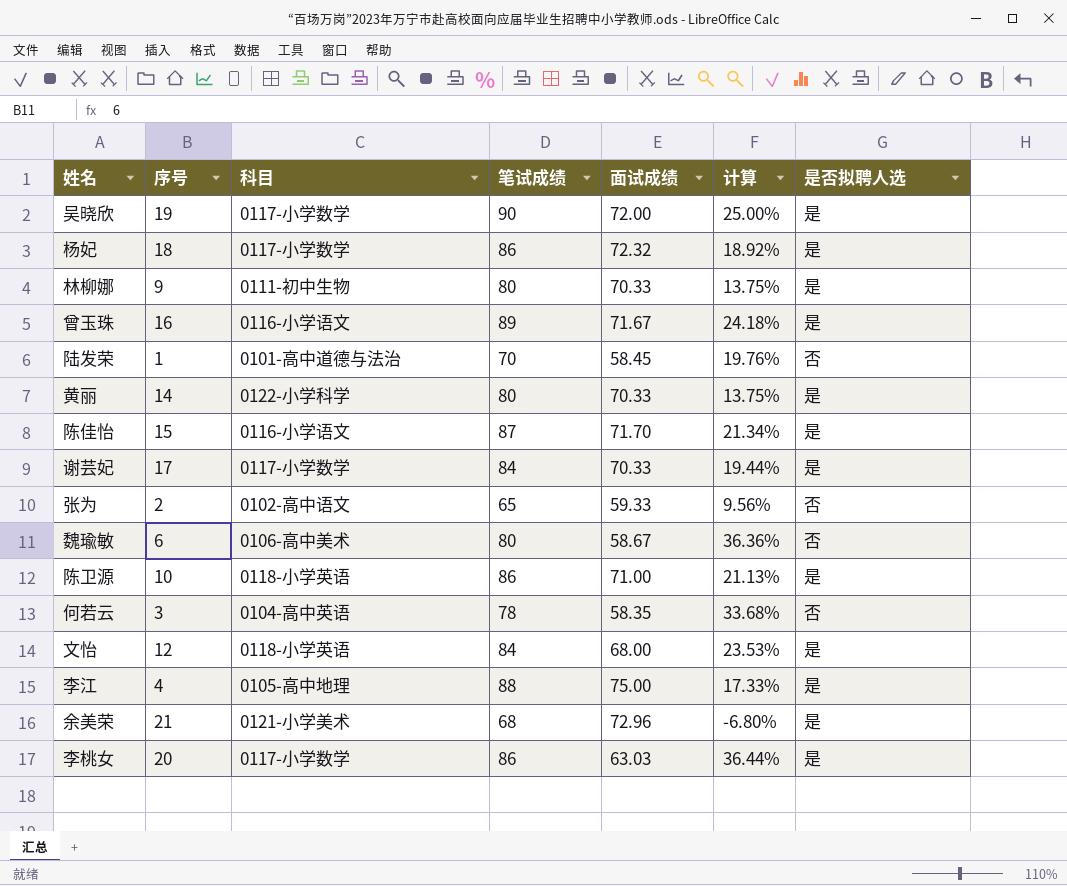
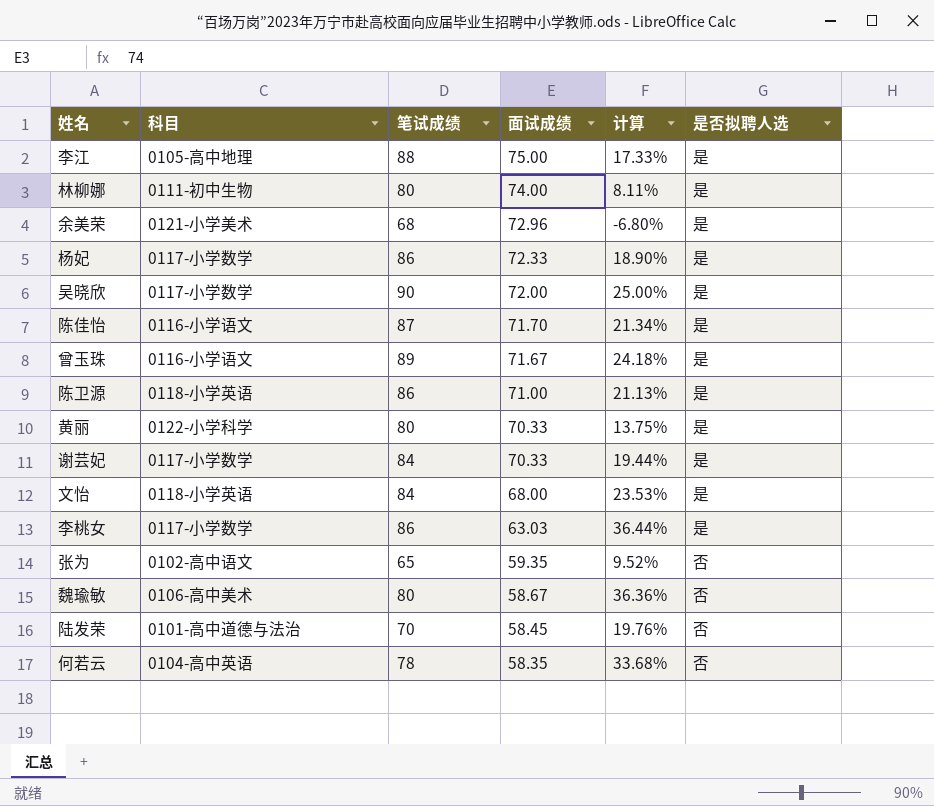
row order: none -> 面试成绩 descending
column 序号 | position: 2 -> none
林柳娜 | 面试成绩: 70.33 -> 74.00
林柳娜 | 计算: 13.75% -> 8.11%
杨妃 | 面试成绩: 72.32 -> 72.33
杨妃 | 计算: 18.92% -> 18.90%
张为 | 面试成绩: 59.33 -> 59.35
张为 | 计算: 9.56% -> 9.52%

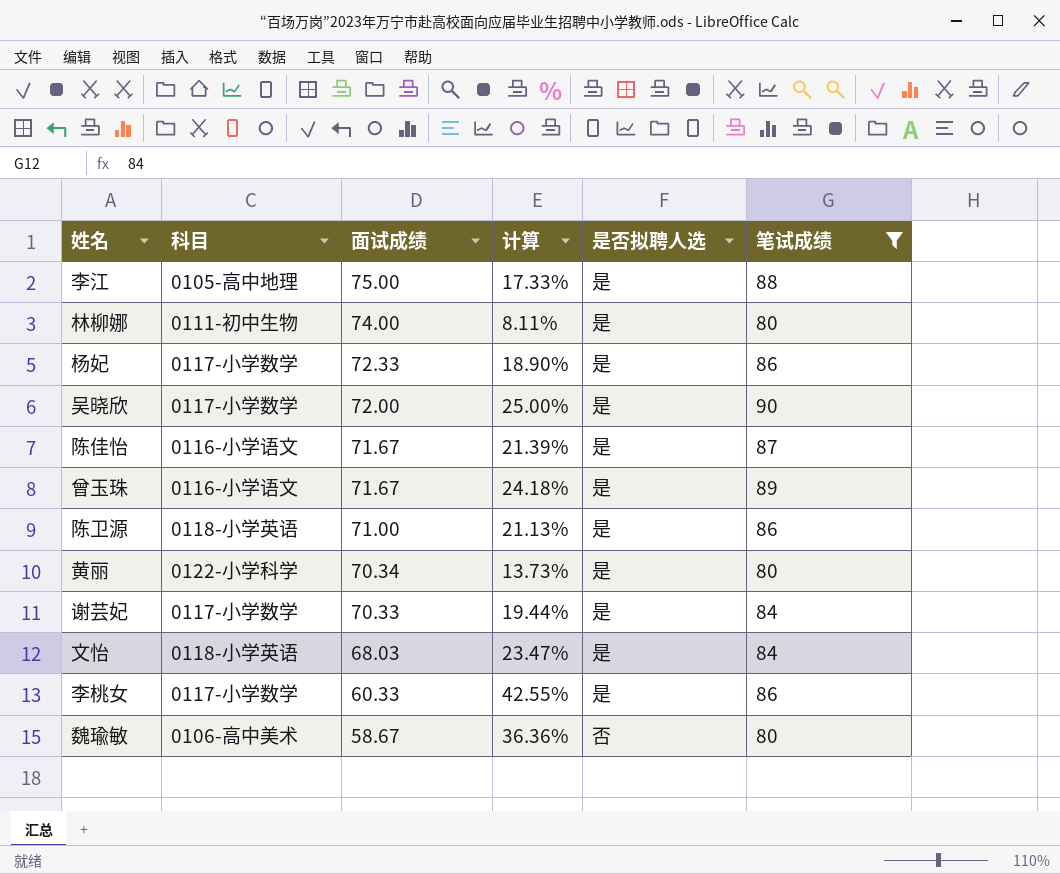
filter: none -> 笔试成绩 >= 80
column 笔试成绩 | position: 3 -> 6
陈佳怡 | 面试成绩: 71.70 -> 71.67
陈佳怡 | 计算: 21.34% -> 21.39%
黄丽 | 面试成绩: 70.33 -> 70.34
黄丽 | 计算: 13.75% -> 13.73%
文怡 | 面试成绩: 68.00 -> 68.03
文怡 | 计算: 23.53% -> 23.47%
李桃女 | 面试成绩: 63.03 -> 60.33
李桃女 | 计算: 36.44% -> 42.55%

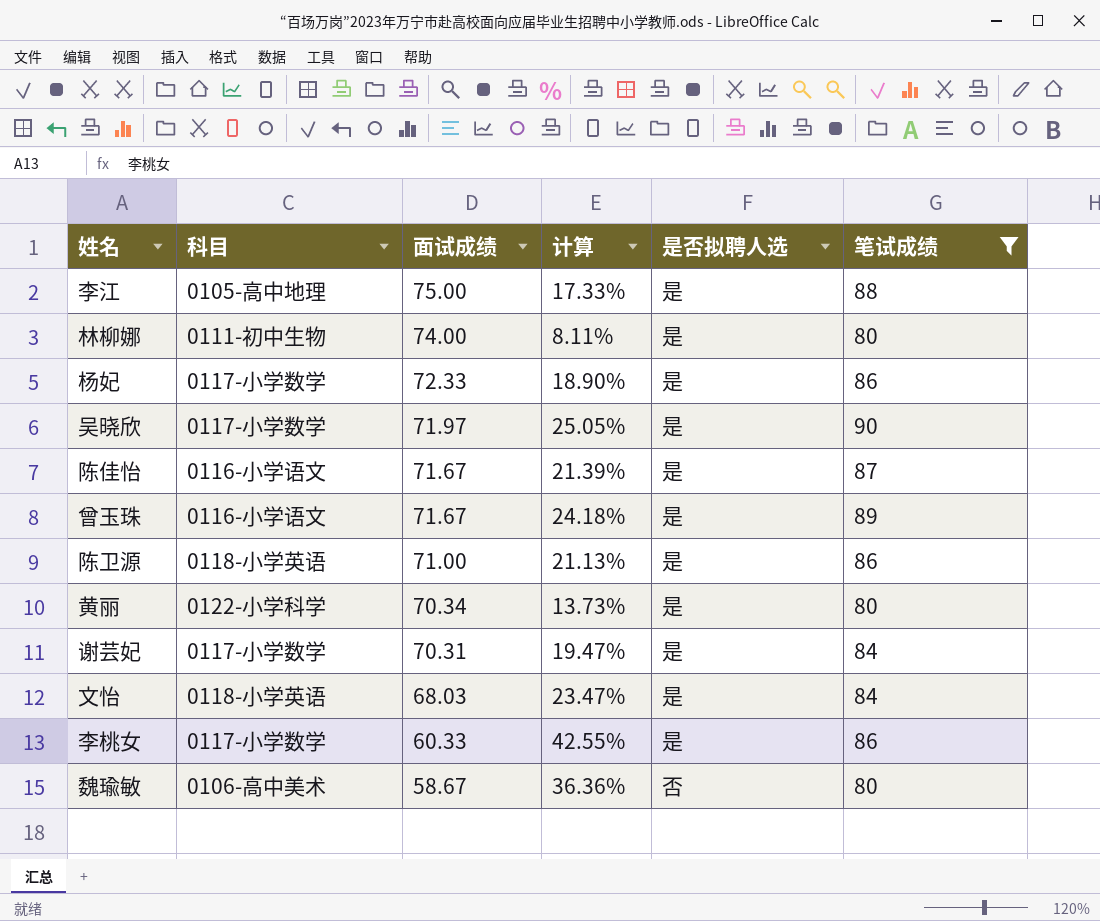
吴晓欣 | 面试成绩: 72.00 -> 71.97
吴晓欣 | 计算: 25.00% -> 25.05%
谢芸妃 | 面试成绩: 70.33 -> 70.31
谢芸妃 | 计算: 19.44% -> 19.47%

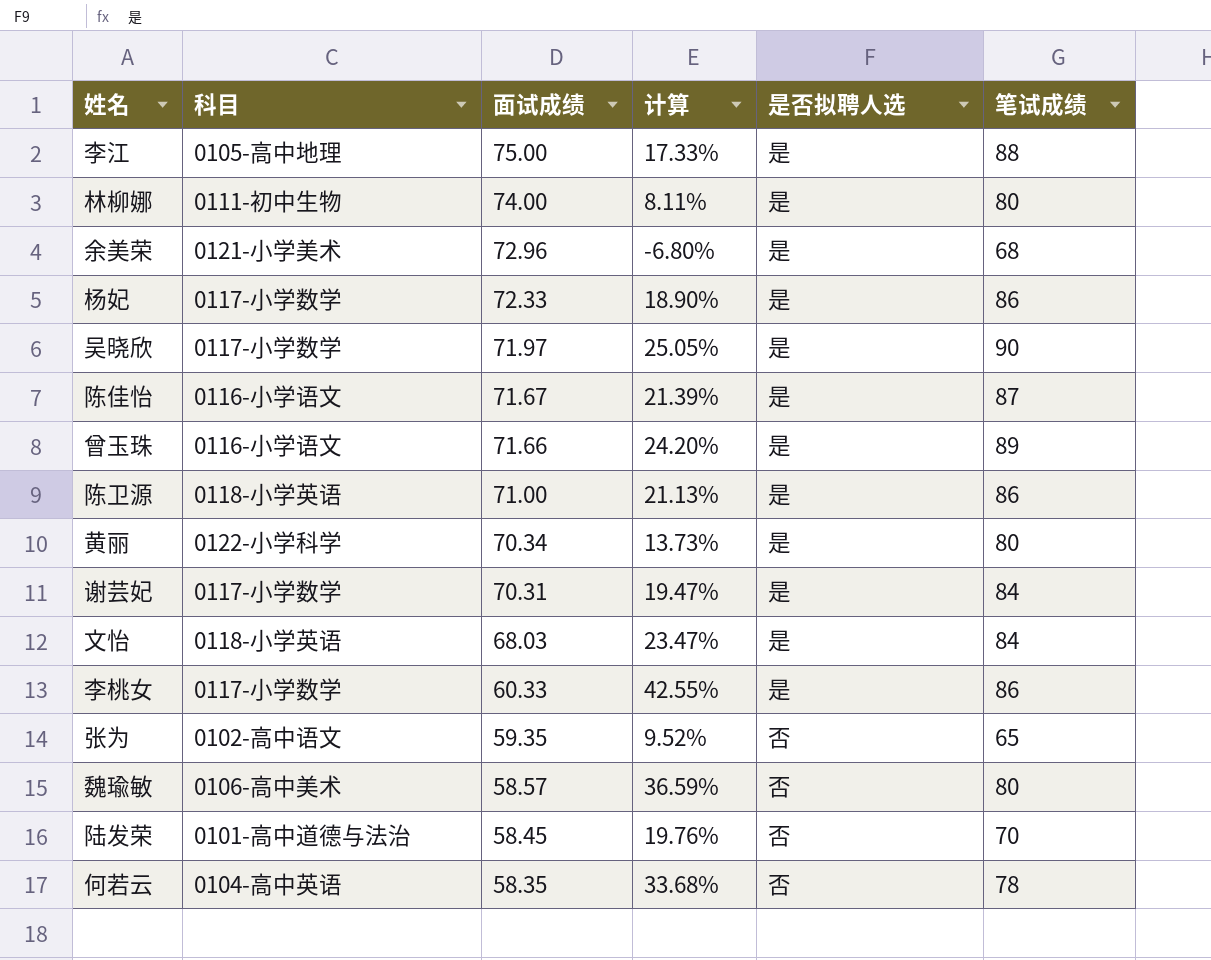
filter: 笔试成绩 >= 80 -> none
曾玉珠 | 面试成绩: 71.67 -> 71.66
曾玉珠 | 计算: 24.18% -> 24.20%
魏瑜敏 | 面试成绩: 58.67 -> 58.57
魏瑜敏 | 计算: 36.36% -> 36.59%

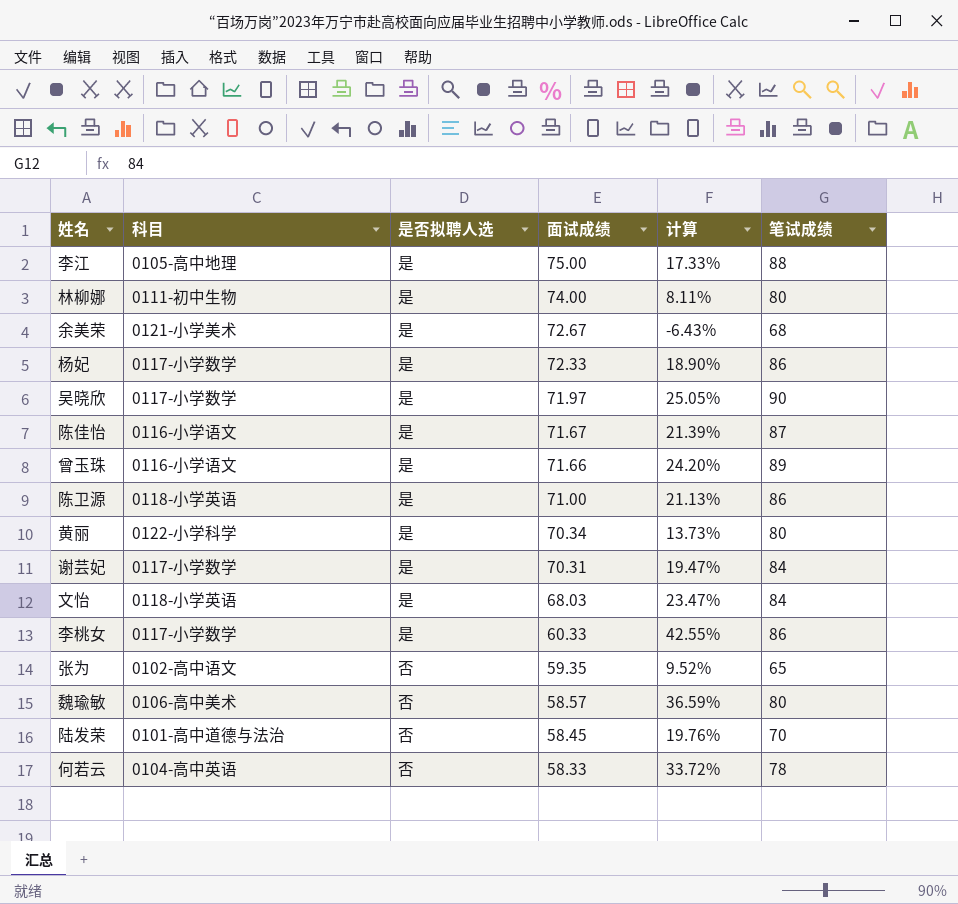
column 是否拟聘人选 | position: 5 -> 3
余美荣 | 面试成绩: 72.96 -> 72.67
余美荣 | 计算: -6.80% -> -6.43%
何若云 | 面试成绩: 58.35 -> 58.33
何若云 | 计算: 33.68% -> 33.72%

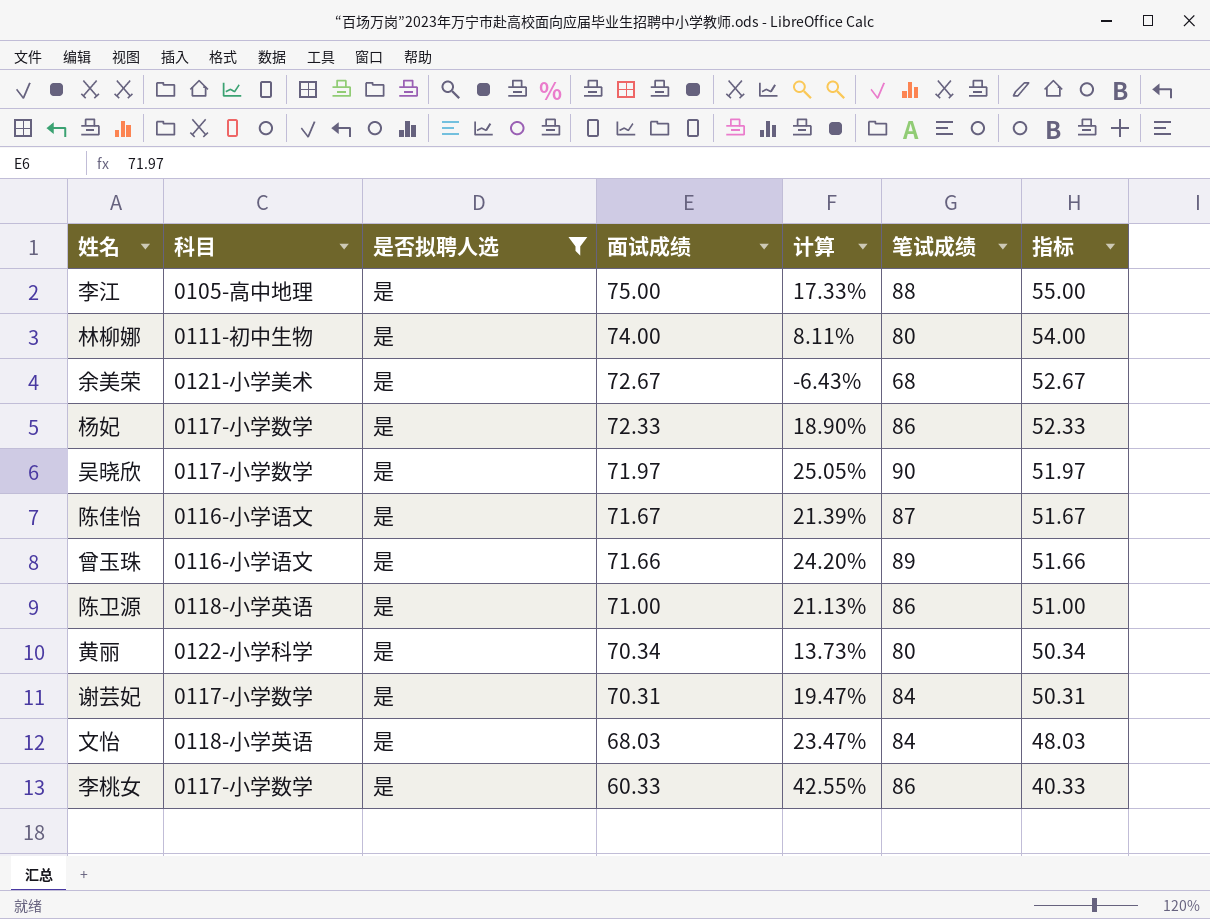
filter: none -> 是否拟聘人选 = 是
column 指标 | formula: none -> [面试成绩] - 20

